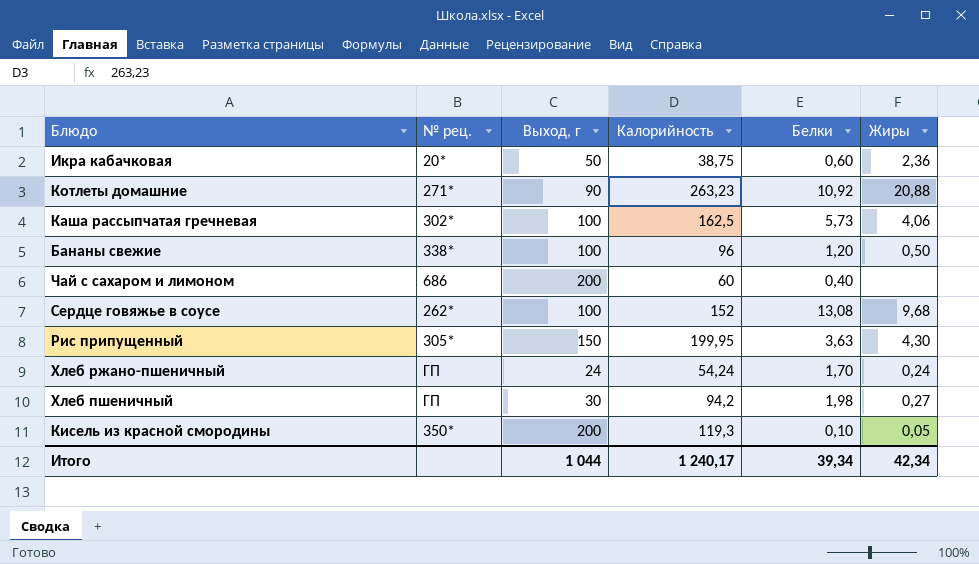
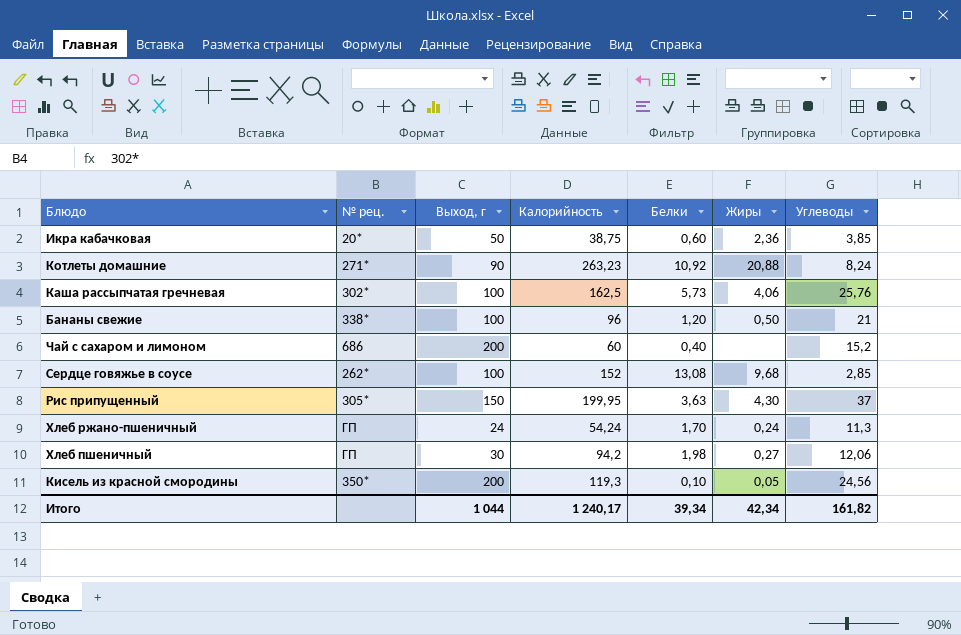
column Углеводы | position: none -> 7

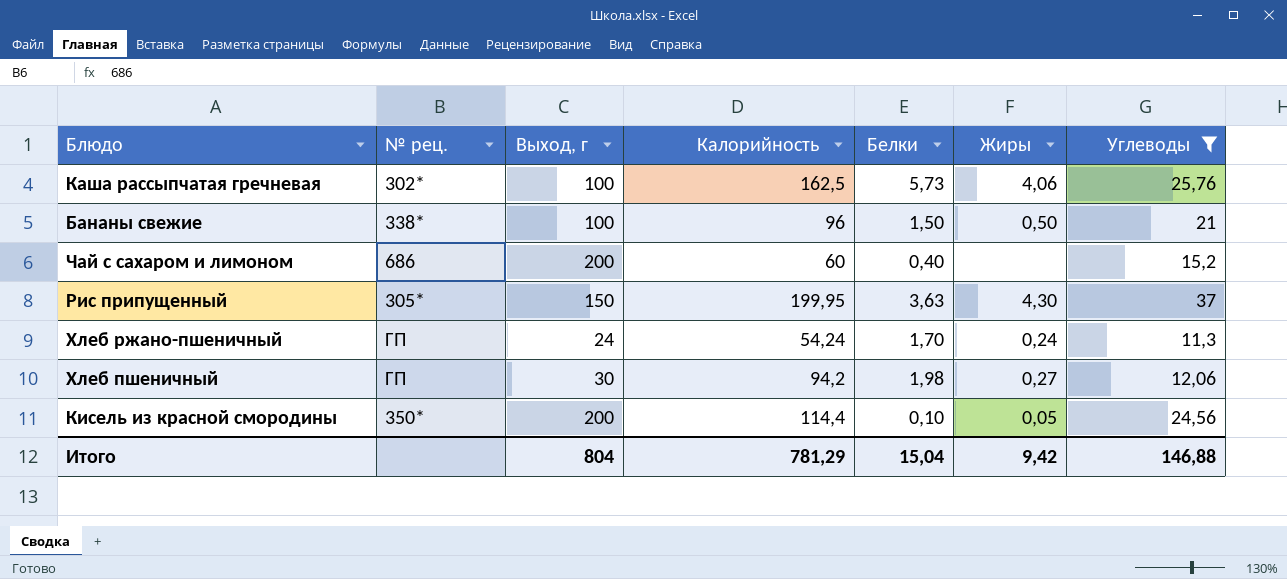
filter: none -> Углеводы >= 11,3
Бананы свежие | Белки: 1,20 -> 1,50
Кисель из красной смородины | Калорийность: 119,3 -> 114,4
Итого | Выход, г: 1 044 -> 804
Итого | Калорийность: 1 240,17 -> 781,29
Итого | Белки: 39,34 -> 15,04
Итого | Жиры: 42,34 -> 9,42
Итого | Углеводы: 161,82 -> 146,88

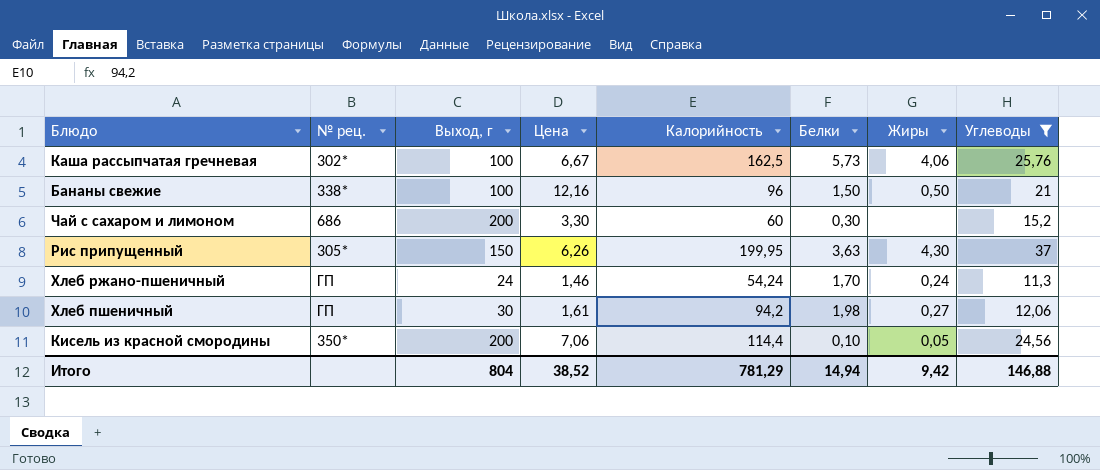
column Цена | position: none -> 4
Чай с сахаром и лимоном | Белки: 0,40 -> 0,30
Итого | Белки: 15,04 -> 14,94

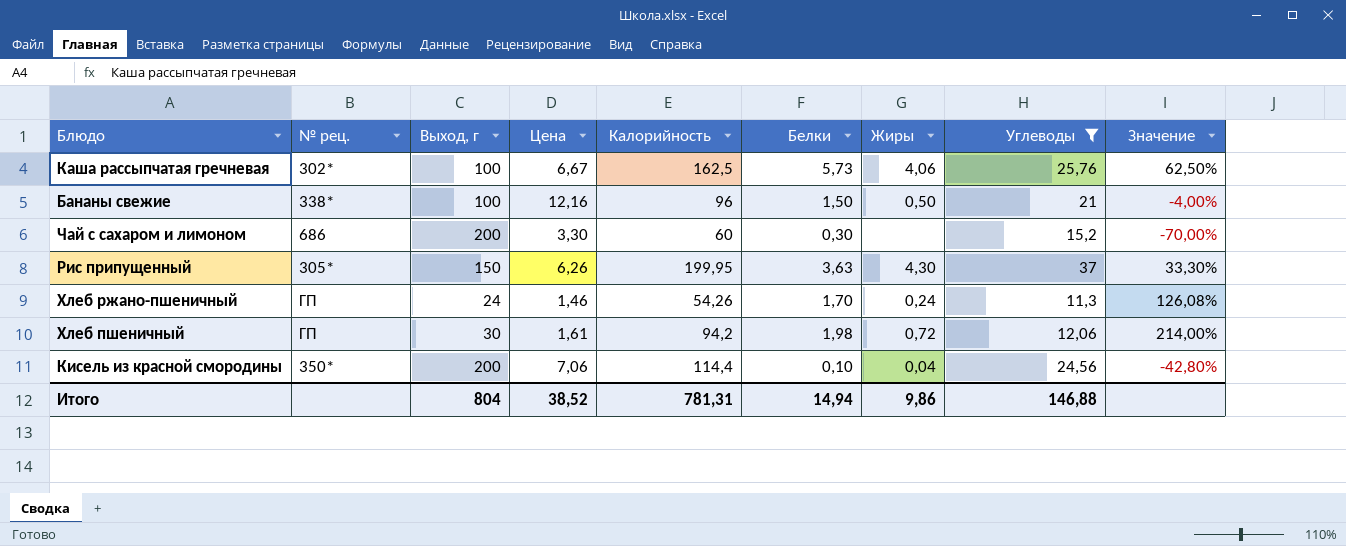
column Значение | formula: none -> ([Калорийность] - [Выход, г]) / [Выход, г]
Хлеб ржано-пшеничный | Калорийность: 54,24 -> 54,26
Хлеб пшеничный | Жиры: 0,27 -> 0,72
Кисель из красной смородины | Жиры: 0,05 -> 0,04
Итого | Калорийность: 781,29 -> 781,31
Итого | Жиры: 9,42 -> 9,86

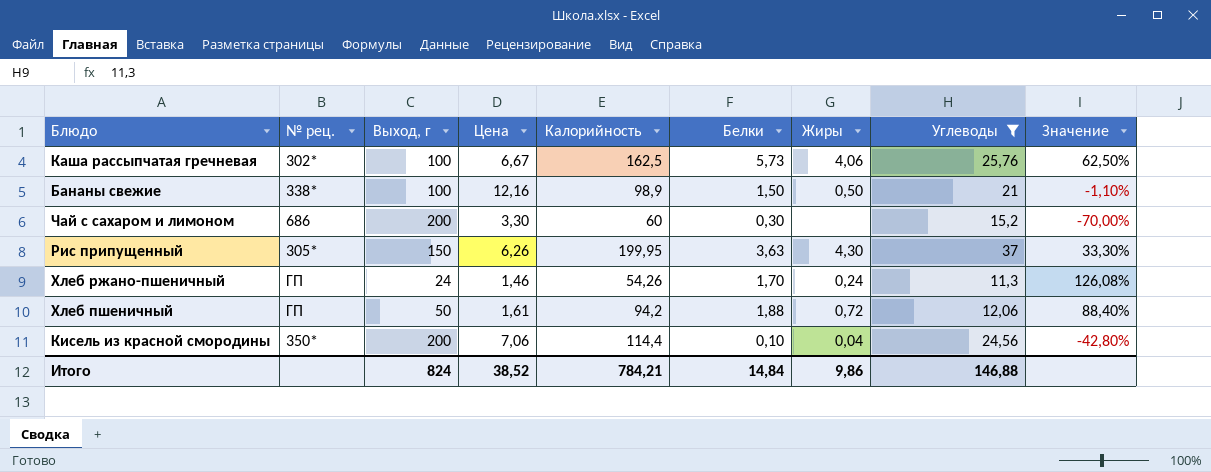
Бананы свежие | Калорийность: 96 -> 98,9
Бананы свежие | Значение: -4,00% -> -1,10%
Хлеб пшеничный | Выход, г: 30 -> 50
Хлеб пшеничный | Белки: 1,98 -> 1,88
Хлеб пшеничный | Значение: 214,00% -> 88,40%
Итого | Выход, г: 804 -> 824
Итого | Калорийность: 781,31 -> 784,21
Итого | Белки: 14,94 -> 14,84

